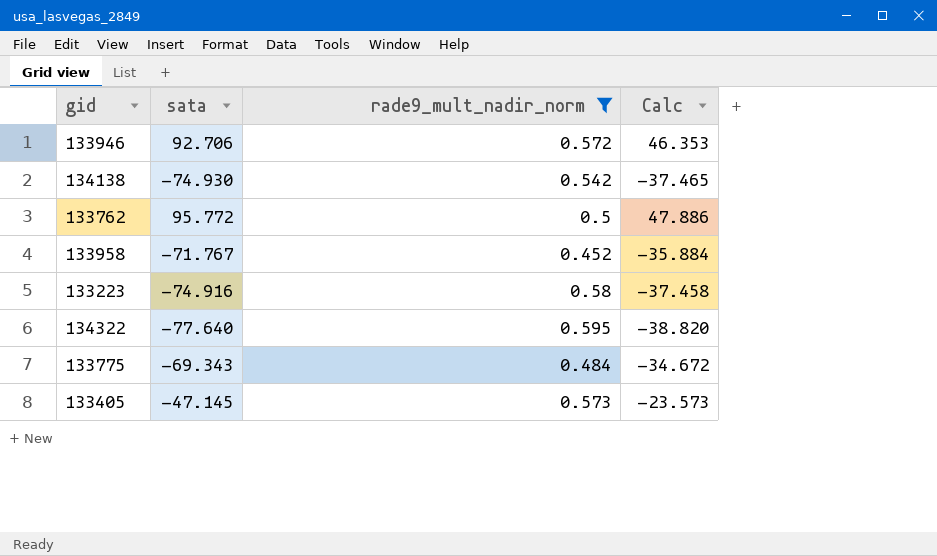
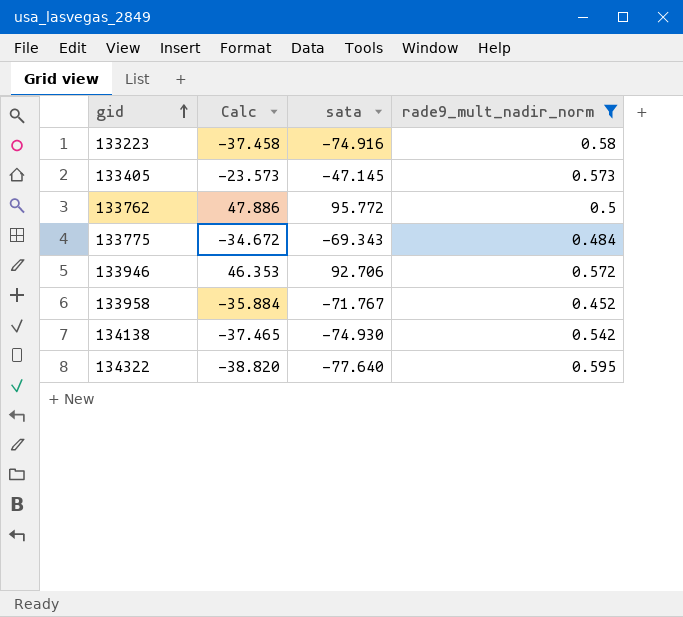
row order: none -> gid ascending
column Calc | position: 4 -> 2

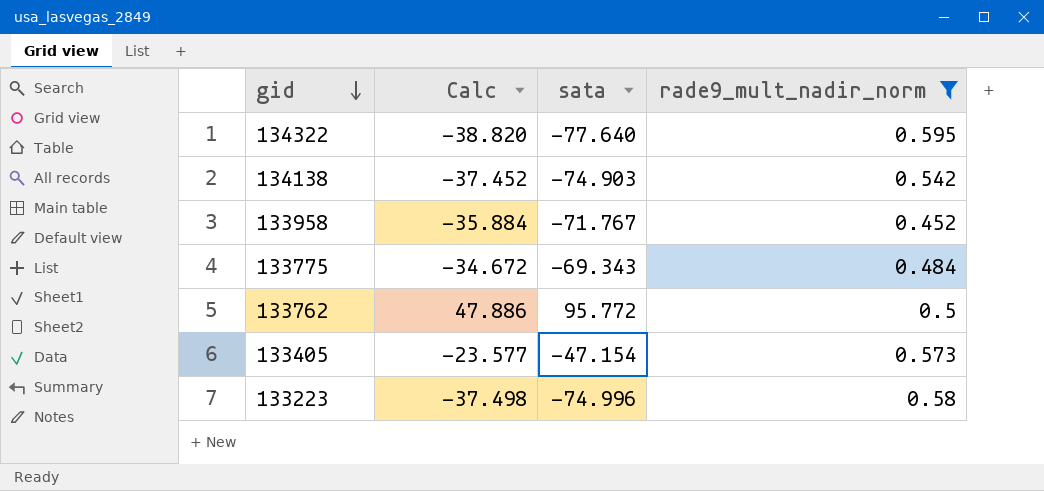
row order: gid ascending -> gid descending
row 133946: 46.353 | 92.706 | 0.572 -> none
134138 | Calc: -37.465 -> -37.452
134138 | sata: -74.930 -> -74.903
133405 | Calc: -23.573 -> -23.577
133405 | sata: -47.145 -> -47.154
133223 | Calc: -37.458 -> -37.498
133223 | sata: -74.916 -> -74.996

